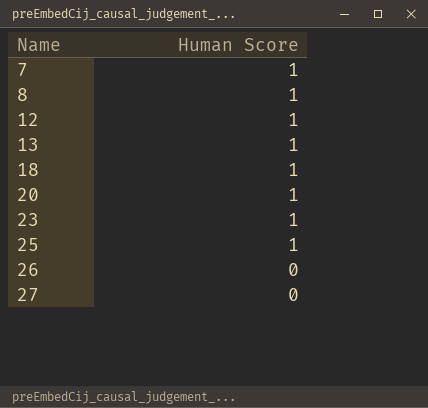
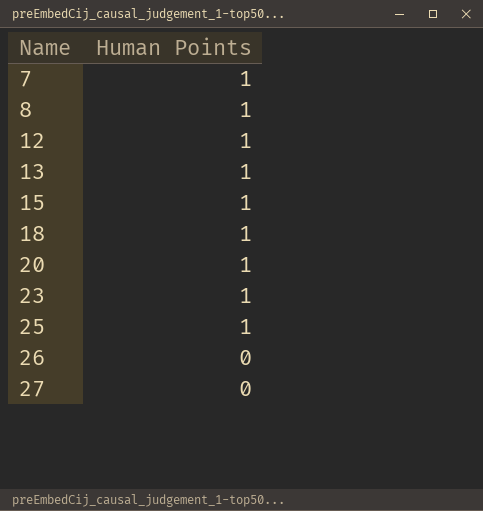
column name: Human Score -> Human Points
row 15: none -> 1

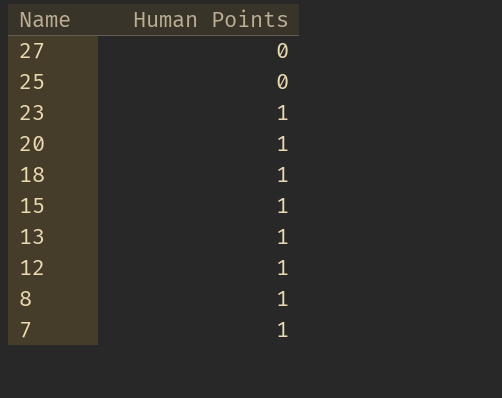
row order: Name ascending -> Name descending
row 26: 0 -> none
25 | Human Points: 1 -> 0

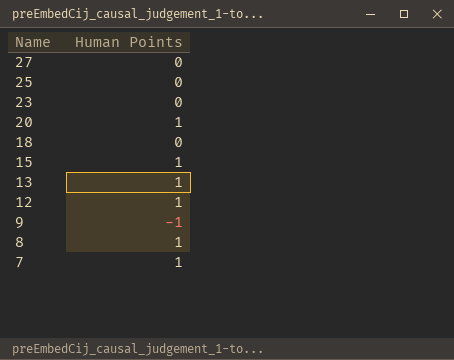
23 | Human Points: 1 -> 0
18 | Human Points: 1 -> 0
row 9: none -> -1

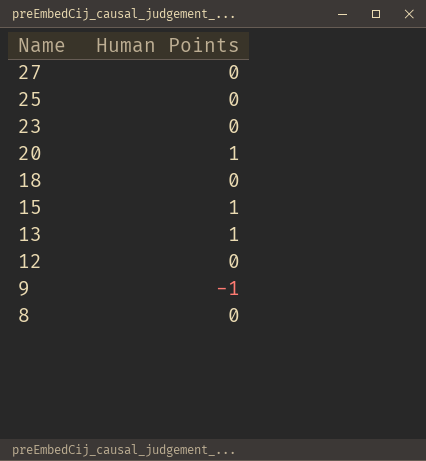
row 7: 1 -> none
12 | Human Points: 1 -> 0
8 | Human Points: 1 -> 0

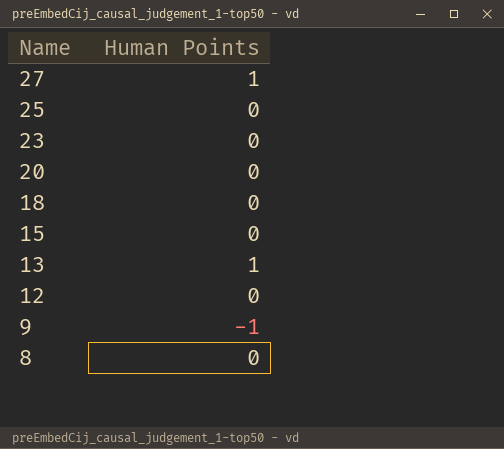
27 | Human Points: 0 -> 1
20 | Human Points: 1 -> 0
15 | Human Points: 1 -> 0

